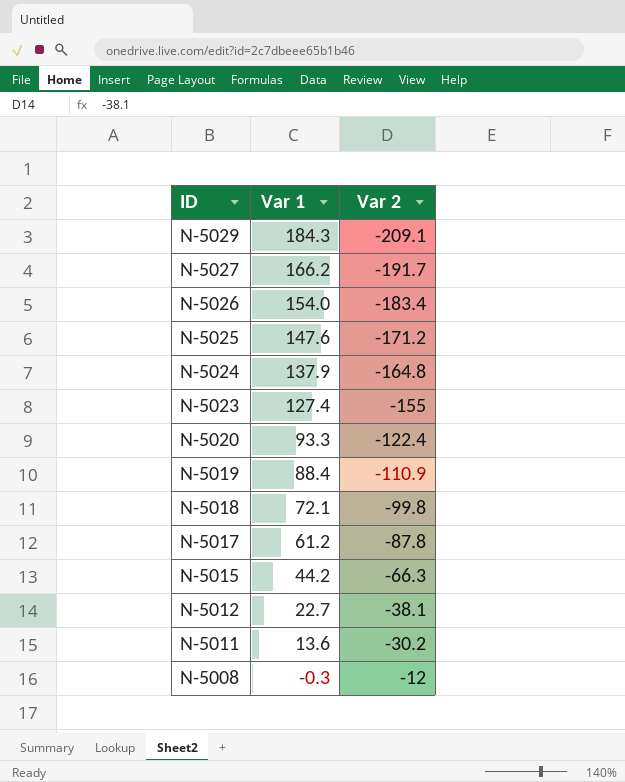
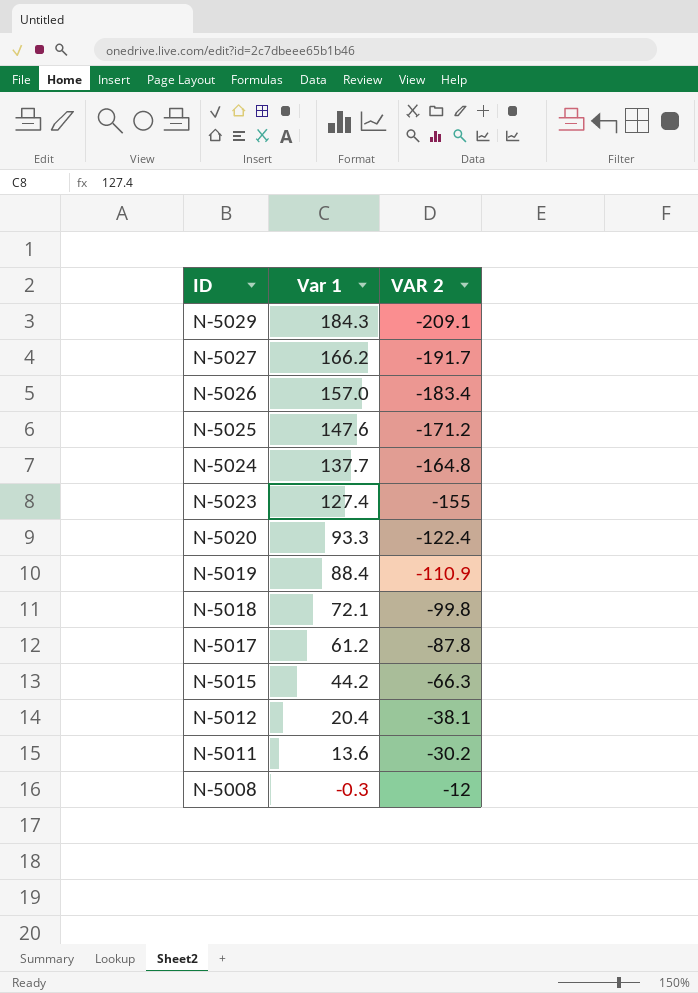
column name: Var 2 -> VAR 2
N-5026 | Var 1: 154.0 -> 157.0
N-5024 | Var 1: 137.9 -> 137.7
N-5012 | Var 1: 22.7 -> 20.4

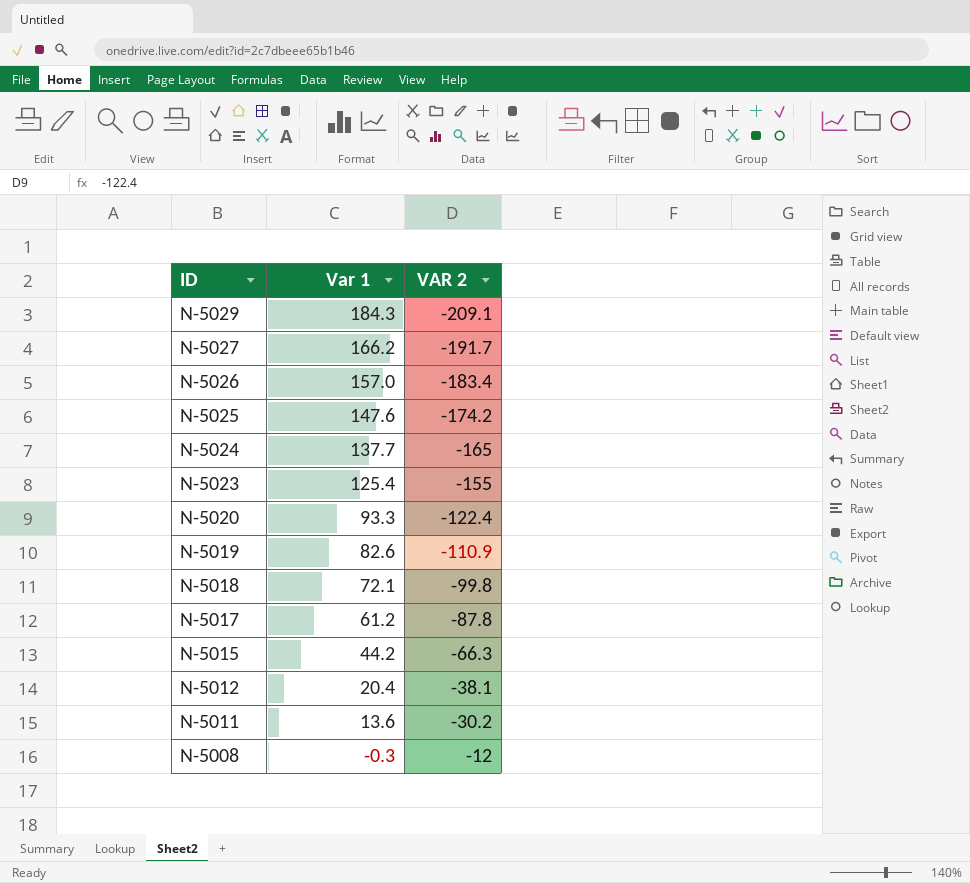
N-5025 | VAR 2: -171.2 -> -174.2
N-5024 | VAR 2: -164.8 -> -165
N-5023 | Var 1: 127.4 -> 125.4
N-5019 | Var 1: 88.4 -> 82.6

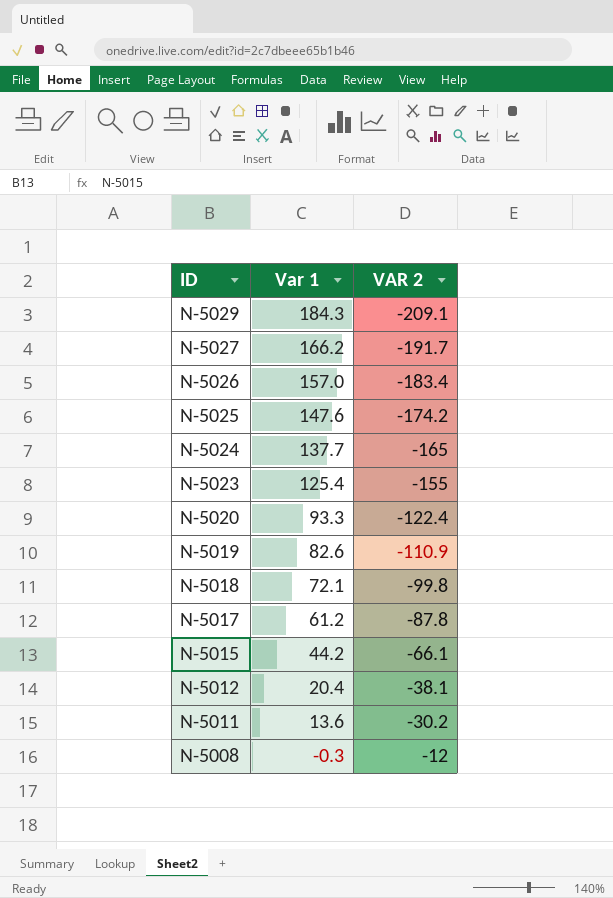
N-5015 | VAR 2: -66.3 -> -66.1

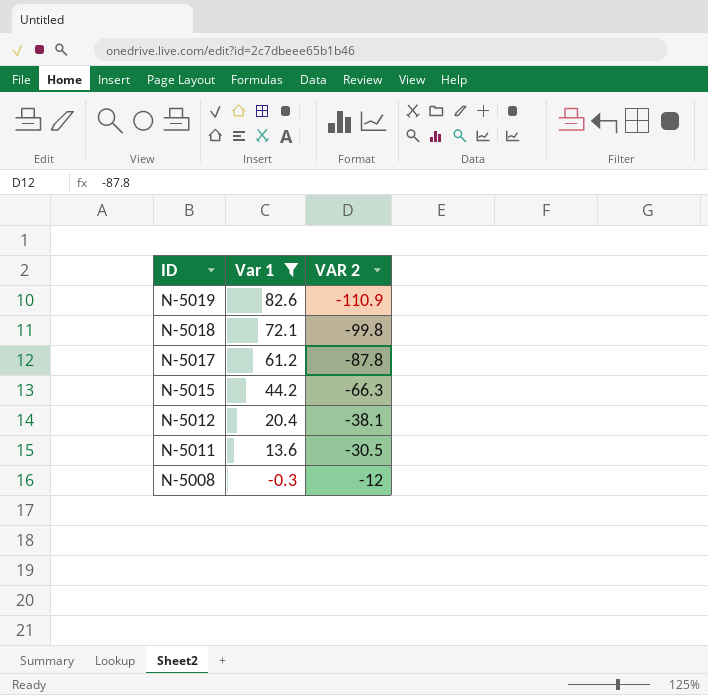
filter: none -> Var 1 <= 82.6
N-5015 | VAR 2: -66.1 -> -66.3
N-5011 | VAR 2: -30.2 -> -30.5

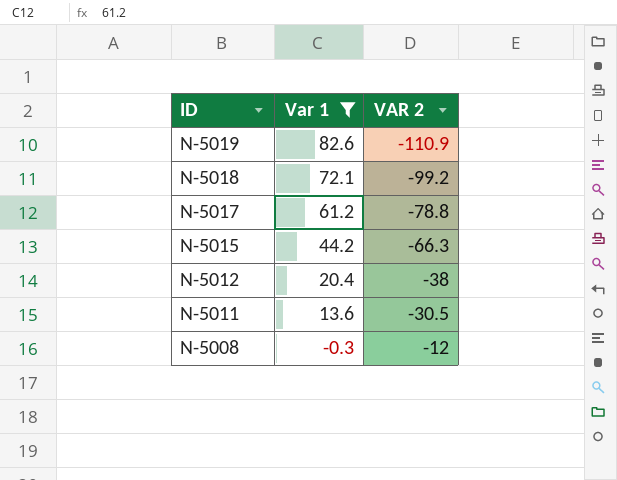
N-5018 | VAR 2: -99.8 -> -99.2
N-5017 | VAR 2: -87.8 -> -78.8
N-5012 | VAR 2: -38.1 -> -38

